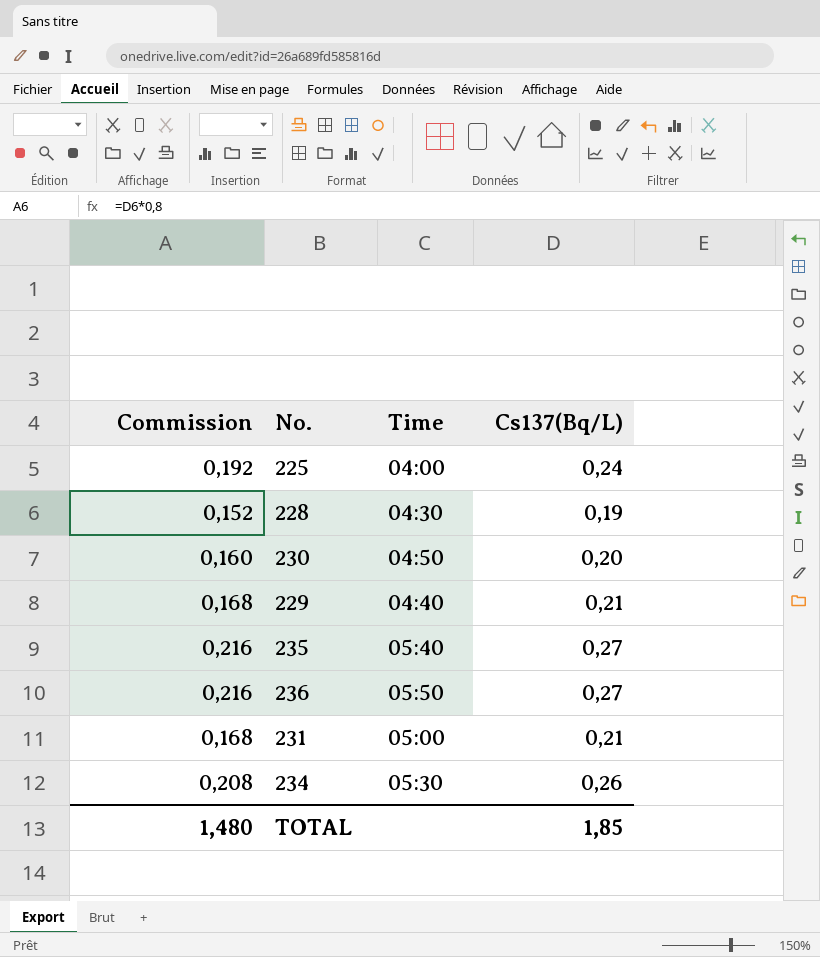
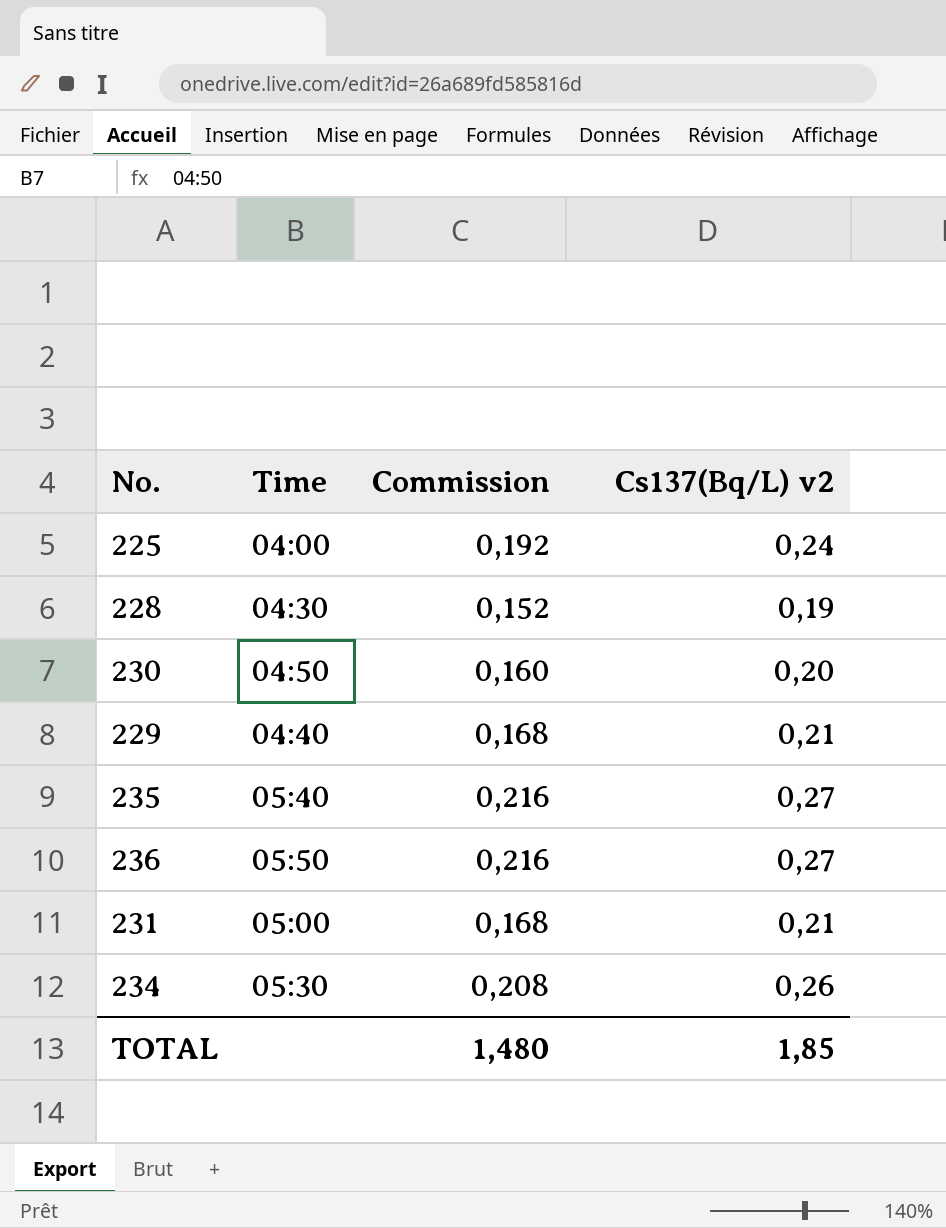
column Commission | position: 1 -> 3
column name: Cs137(Bq/L) -> Cs137(Bq/L) v2

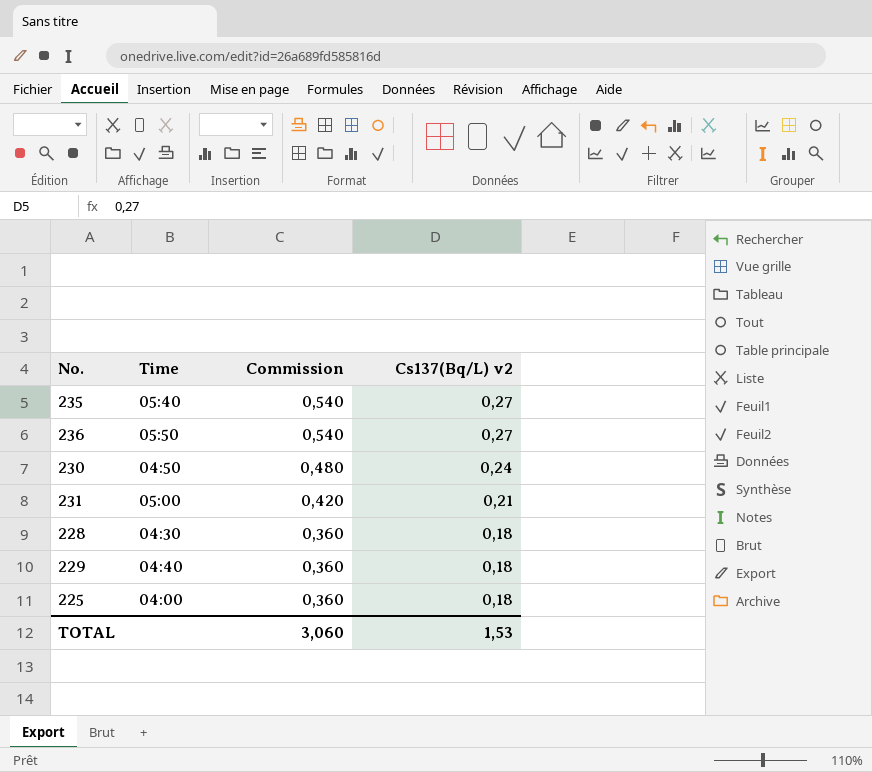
row order: none -> Commission descending
column Commission | formula: [Cs137(Bq/L) v2] * 0,8 -> [Cs137(Bq/L) v2] * 2
row 234: 05:30 | 0,208 | 0,26 -> none
230 | Cs137(Bq/L) v2: 0,20 -> 0,24
228 | Cs137(Bq/L) v2: 0,19 -> 0,18
229 | Cs137(Bq/L) v2: 0,21 -> 0,18
225 | Cs137(Bq/L) v2: 0,24 -> 0,18
TOTAL | Commission: 1,480 -> 3,060
TOTAL | Cs137(Bq/L) v2: 1,85 -> 1,53

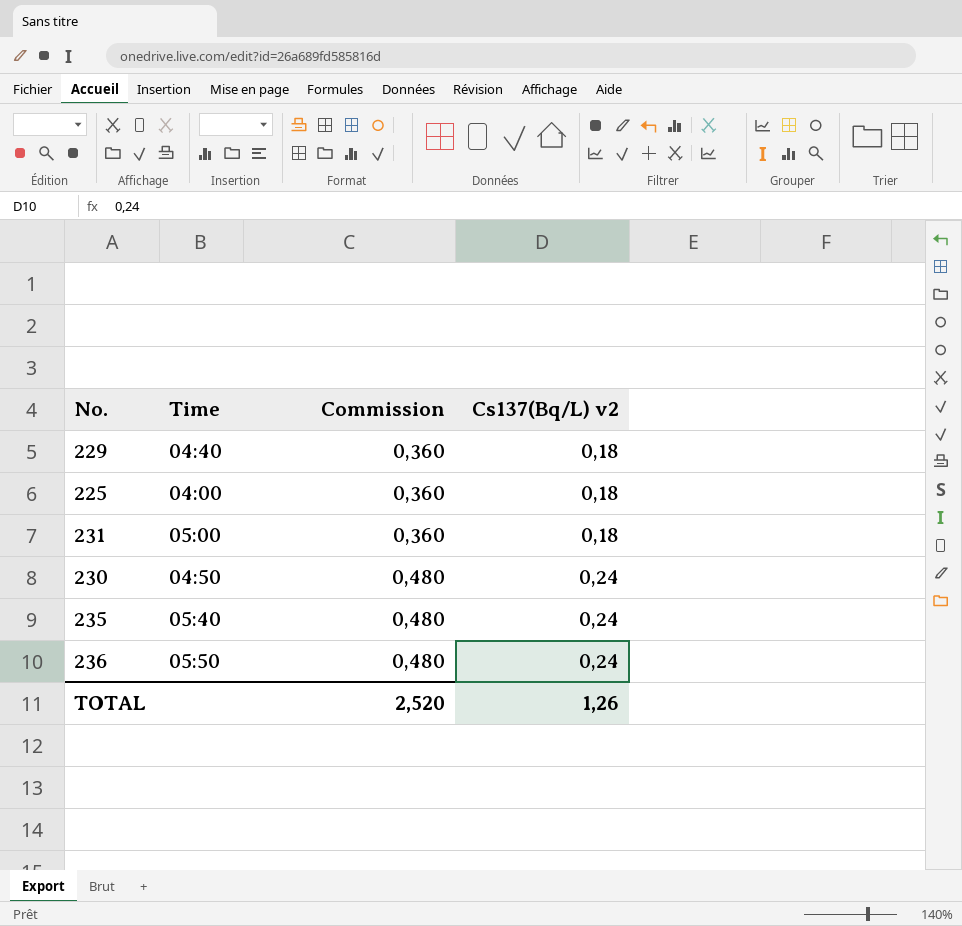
row order: Commission descending -> Commission ascending
row 228: 04:30 | 0,360 | 0,18 -> none
231 | Commission: 0,420 -> 0,360
231 | Cs137(Bq/L) v2: 0,21 -> 0,18
235 | Commission: 0,540 -> 0,480
235 | Cs137(Bq/L) v2: 0,27 -> 0,24
236 | Commission: 0,540 -> 0,480
236 | Cs137(Bq/L) v2: 0,27 -> 0,24
TOTAL | Commission: 3,060 -> 2,520
TOTAL | Cs137(Bq/L) v2: 1,53 -> 1,26

